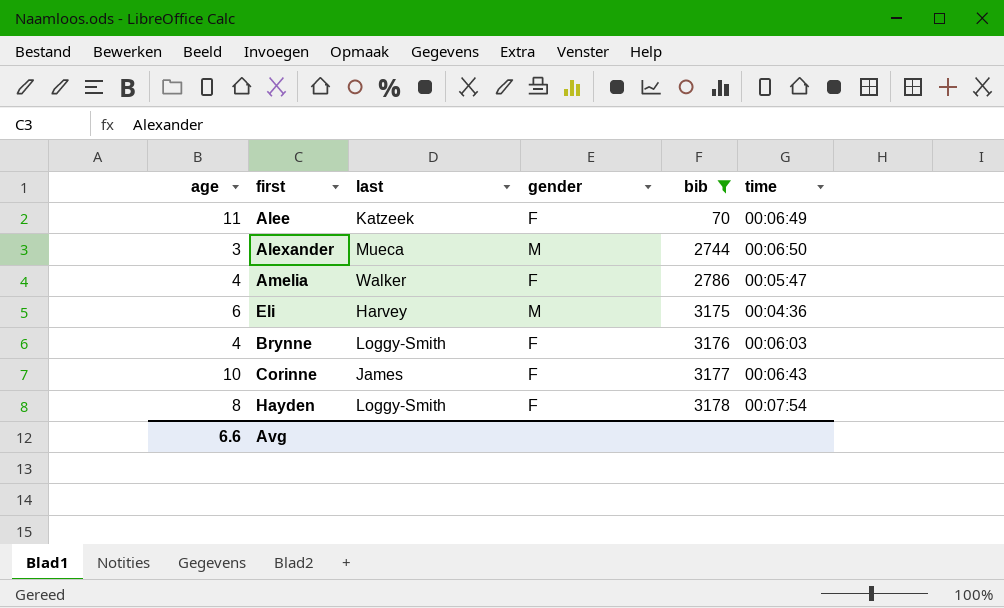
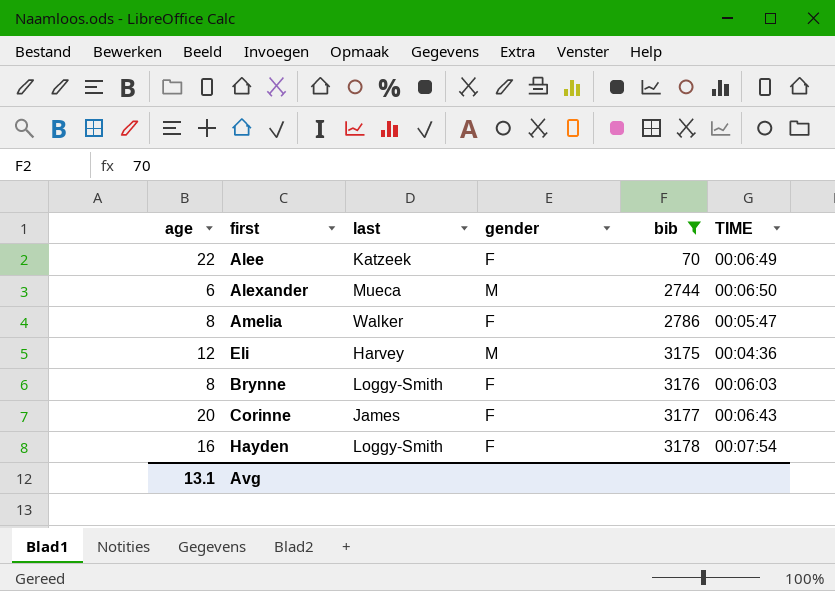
column name: time -> TIME
Alee | age: 11 -> 22
Alexander | age: 3 -> 6
Amelia | age: 4 -> 8
Eli | age: 6 -> 12
Brynne | age: 4 -> 8
Corinne | age: 10 -> 20
Hayden | age: 8 -> 16
Avg | age: 6.6 -> 13.1

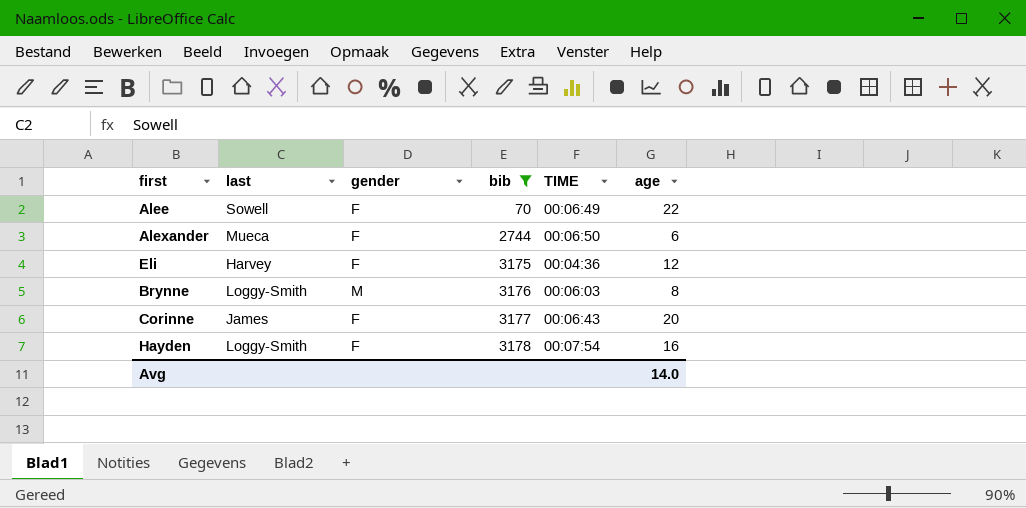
column age | position: 1 -> 6
row Amelia: 8 | Walker | F | 2786 | 00:05:47 -> none
Alee | last: Katzeek -> Sowell
Alexander | gender: M -> F
Eli | gender: M -> F
Brynne | gender: F -> M
Avg | age: 13.1 -> 14.0

